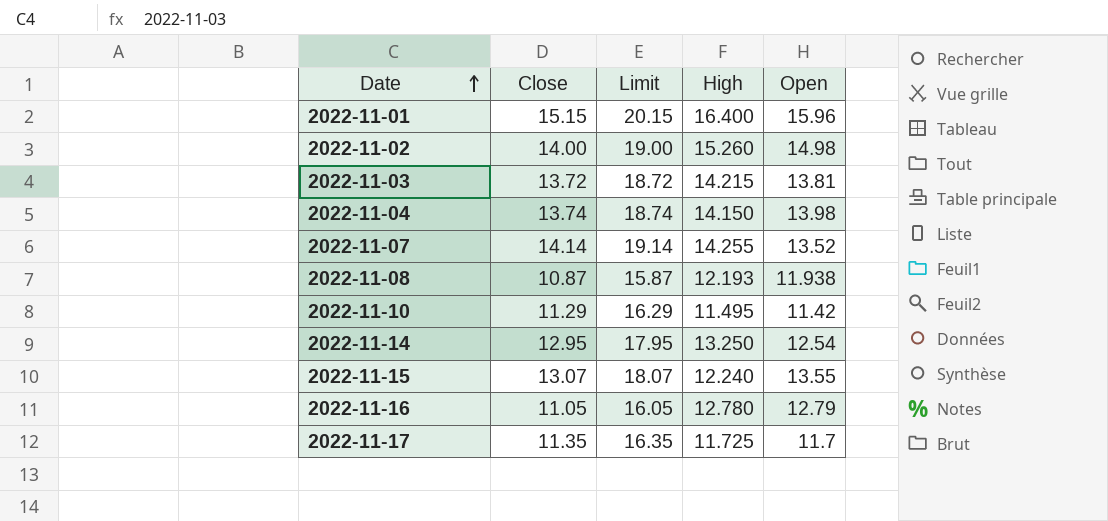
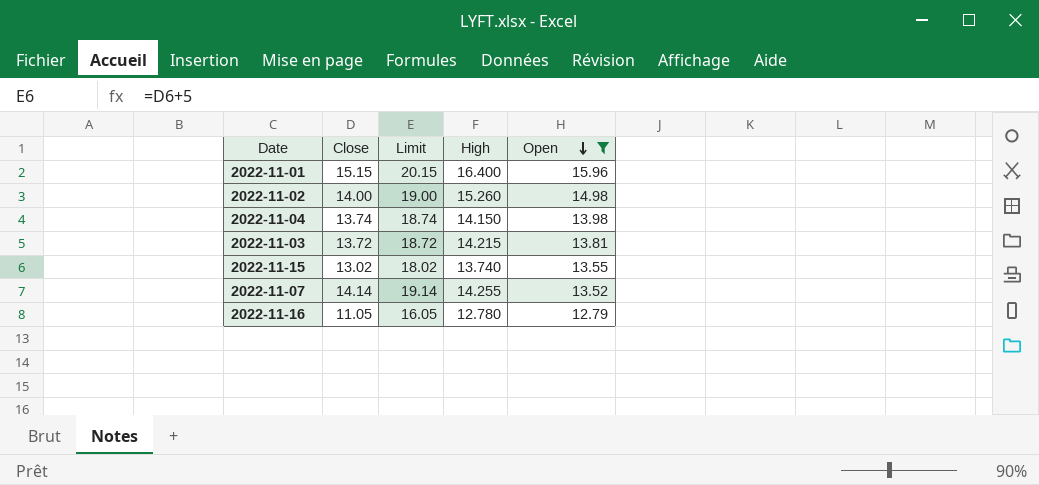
filter: none -> Open >= 12.79
row order: Date ascending -> Open descending
2022-11-15 | Close: 13.07 -> 13.02
2022-11-15 | Limit: 18.07 -> 18.02
2022-11-15 | High: 12.240 -> 13.740

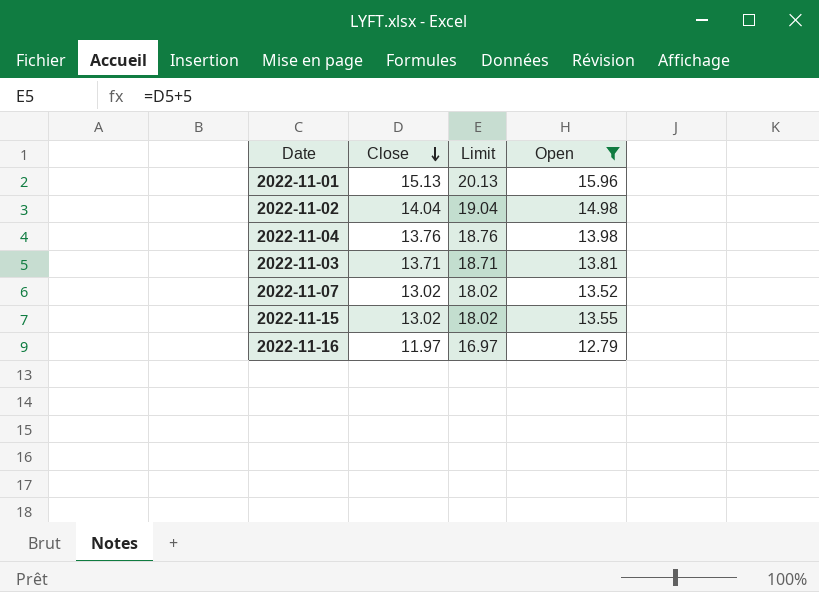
row order: Open descending -> Close descending
column High | position: 4 -> none
2022-11-01 | Close: 15.15 -> 15.13
2022-11-01 | Limit: 20.15 -> 20.13
2022-11-02 | Close: 14.00 -> 14.04
2022-11-02 | Limit: 19.00 -> 19.04
2022-11-04 | Close: 13.74 -> 13.76
2022-11-04 | Limit: 18.74 -> 18.76
2022-11-03 | Close: 13.72 -> 13.71
2022-11-03 | Limit: 18.72 -> 18.71
2022-11-07 | Close: 14.14 -> 13.02
2022-11-07 | Limit: 19.14 -> 18.02
2022-11-16 | Close: 11.05 -> 11.97
2022-11-16 | Limit: 16.05 -> 16.97

